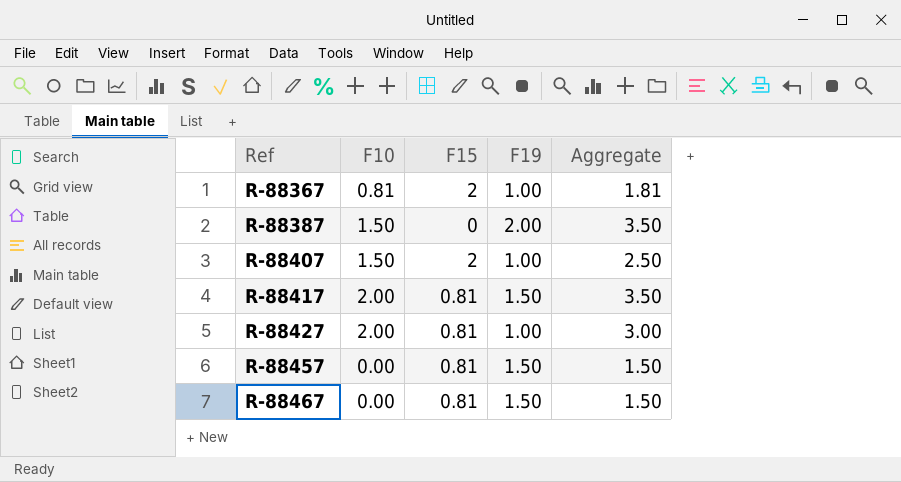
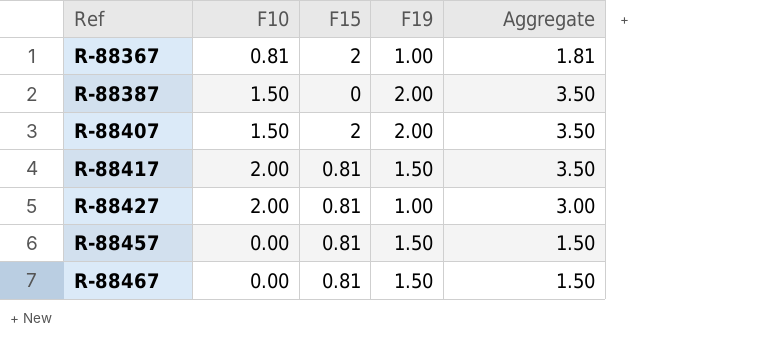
R-88407 | F19: 1.00 -> 2.00
R-88407 | Aggregate: 2.50 -> 3.50

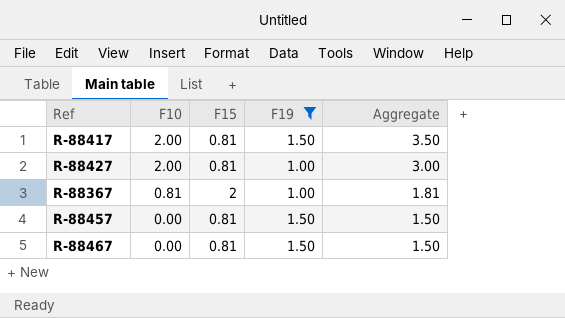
filter: none -> F19 != 2.00
row order: Ref ascending -> F10 descending

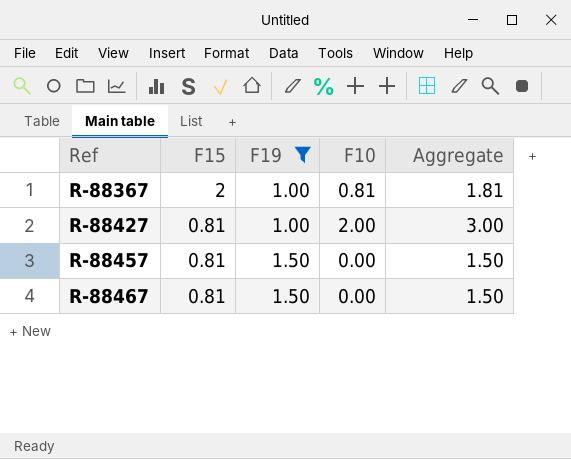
row order: F10 descending -> Ref ascending
column F10 | position: 2 -> 4
row R-88417: 2.00 | 0.81 | 1.50 | 3.50 -> none

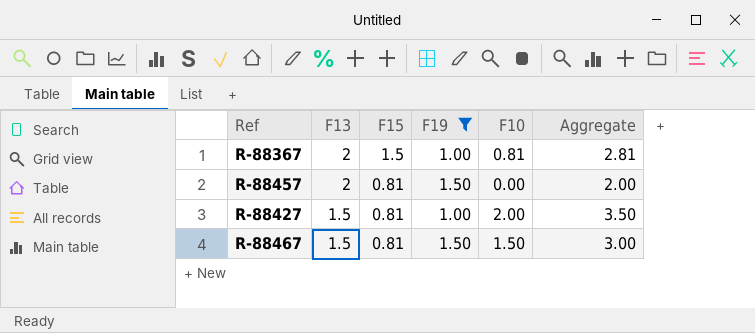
row order: Ref ascending -> F13 descending
column F13 | position: none -> 2
column Aggregate | formula: [F19] + [F10] -> [F13] + [F10]
R-88367 | F15: 2 -> 1.5
R-88467 | F10: 0.00 -> 1.50

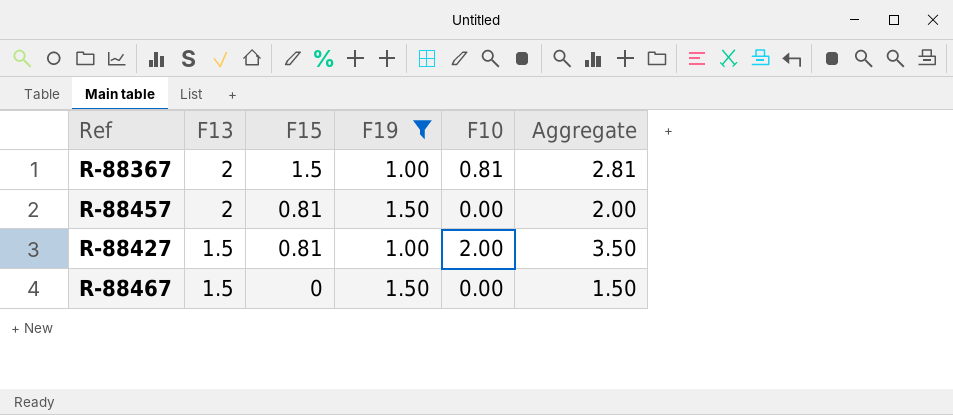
R-88467 | F15: 0.81 -> 0
R-88467 | F10: 1.50 -> 0.00
R-88467 | Aggregate: 3.00 -> 1.50

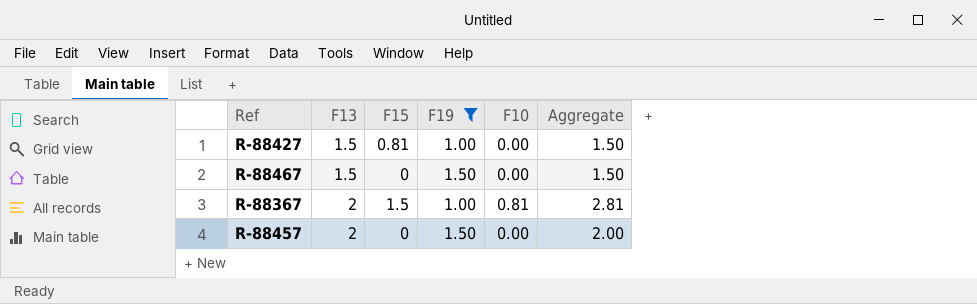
row order: F13 descending -> F13 ascending
R-88427 | F10: 2.00 -> 0.00
R-88427 | Aggregate: 3.50 -> 1.50
R-88457 | F15: 0.81 -> 0

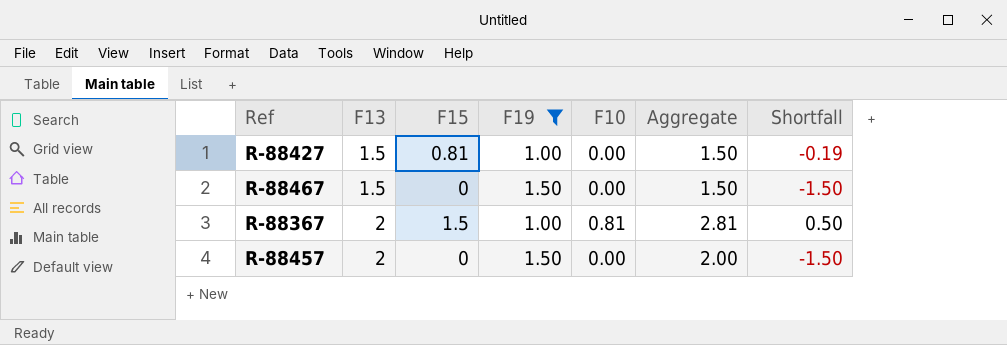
column Shortfall | formula: none -> [F15] - [F19]

